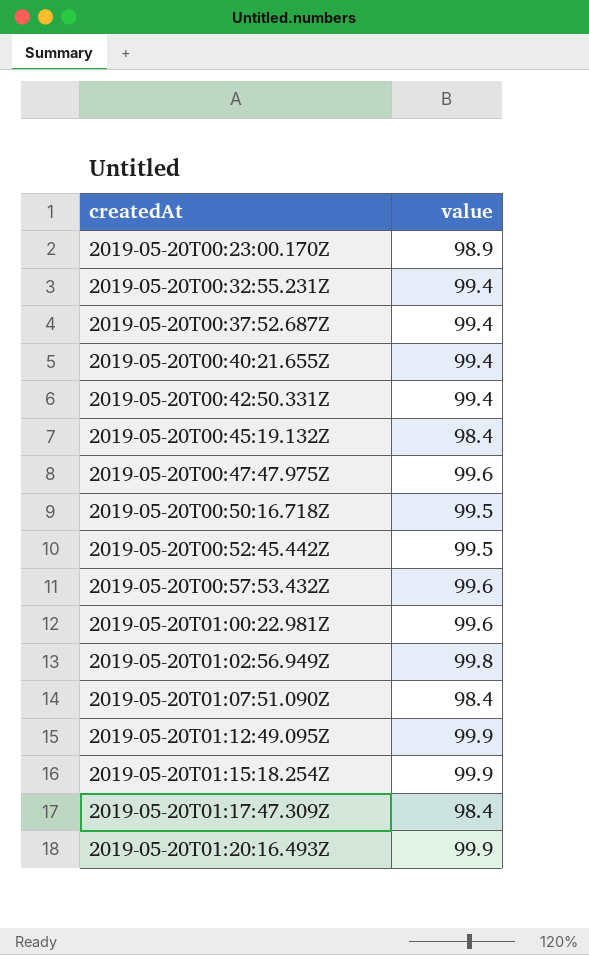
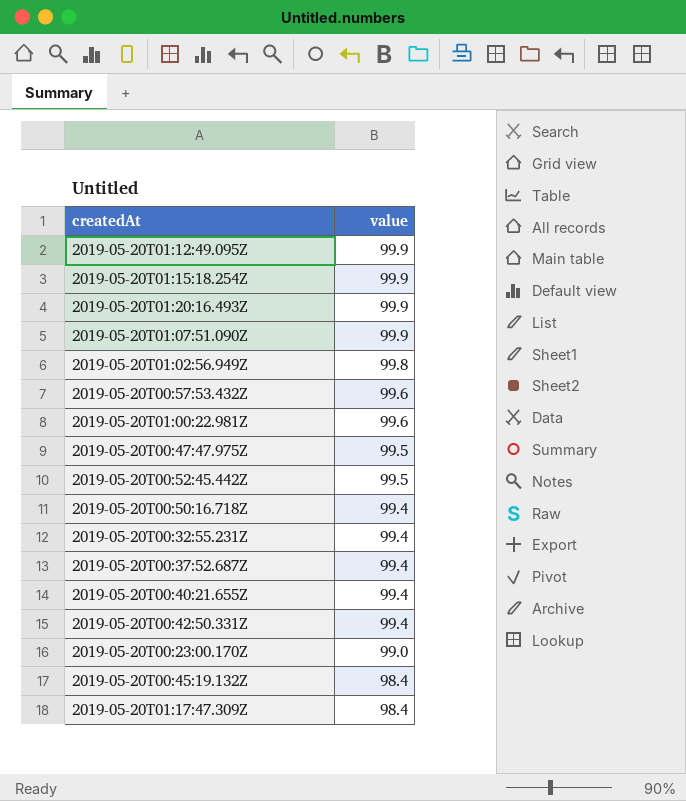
row order: createdAt ascending -> value descending
2019-05-20T01:07:51.090Z | value: 98.4 -> 99.9
2019-05-20T00:47:47.975Z | value: 99.6 -> 99.5
2019-05-20T00:50:16.718Z | value: 99.5 -> 99.4
2019-05-20T00:23:00.170Z | value: 98.9 -> 99.0

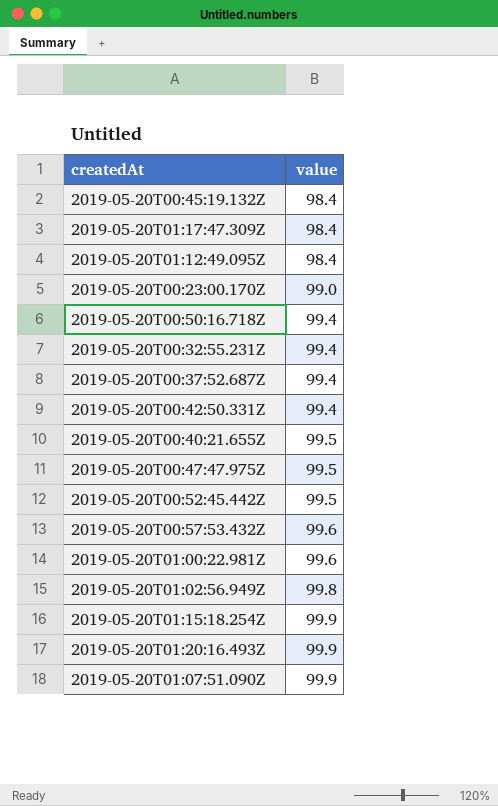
row order: value descending -> value ascending
2019-05-20T01:12:49.095Z | value: 99.9 -> 98.4
2019-05-20T00:40:21.655Z | value: 99.4 -> 99.5

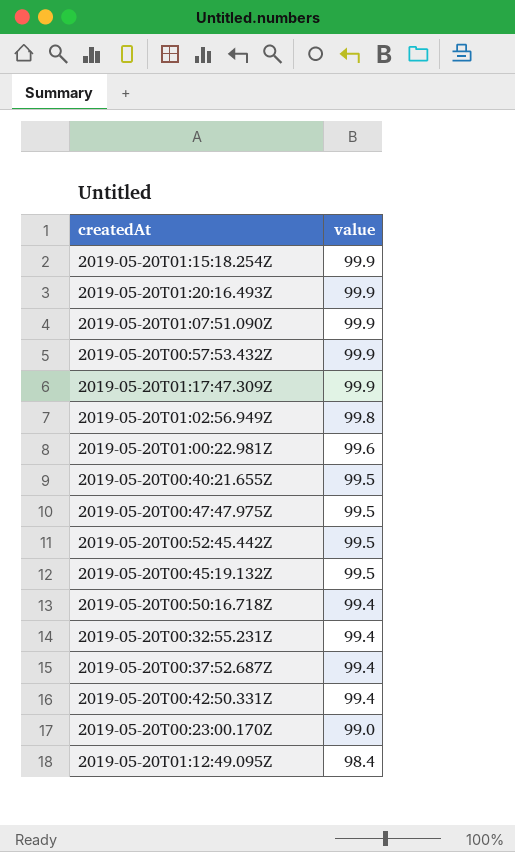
row order: value ascending -> value descending
2019-05-20T00:57:53.432Z | value: 99.6 -> 99.9
2019-05-20T01:17:47.309Z | value: 98.4 -> 99.9
2019-05-20T00:45:19.132Z | value: 98.4 -> 99.5

